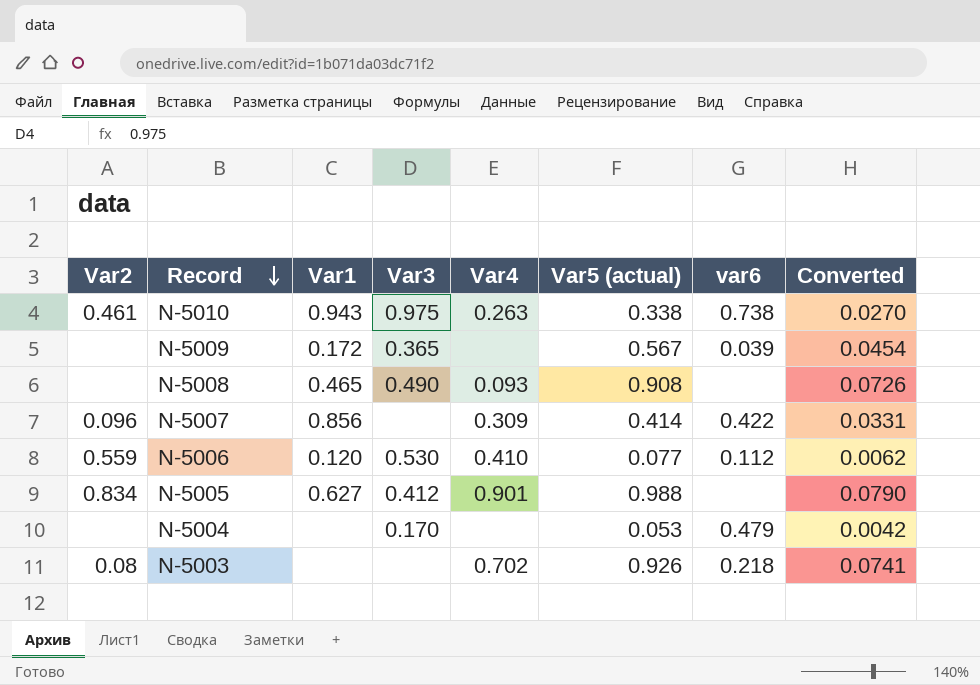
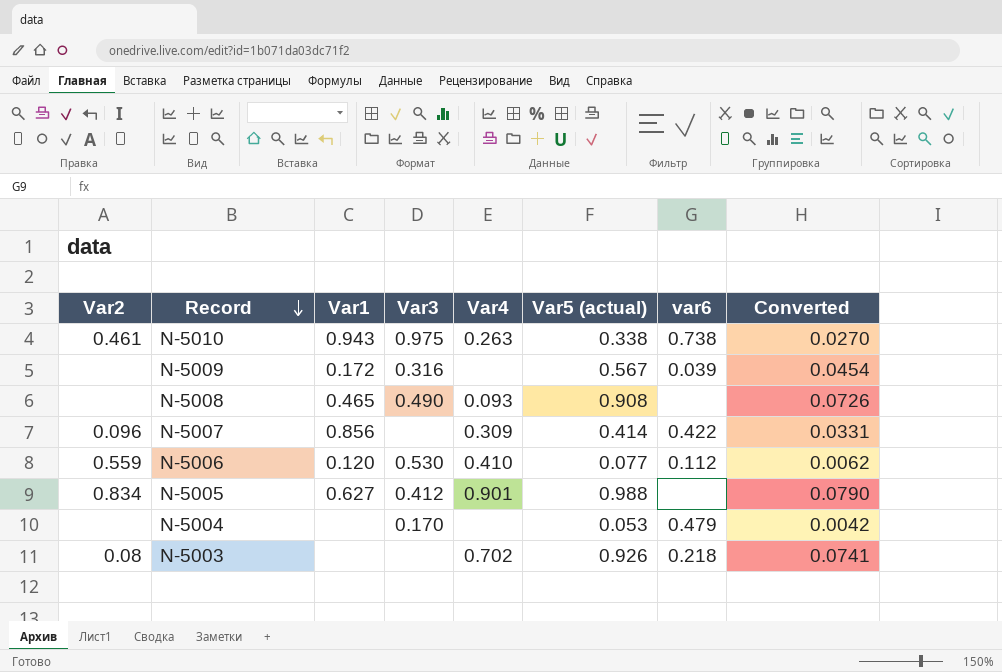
N-5009 | Var3: 0.365 -> 0.316

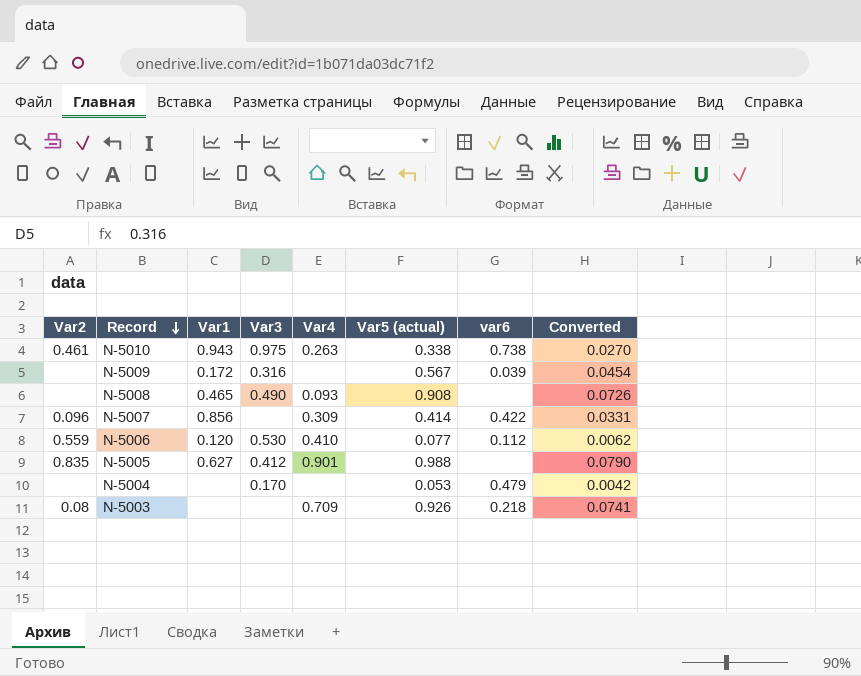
N-5005 | Var2: 0.834 -> 0.835
N-5003 | Var4: 0.702 -> 0.709

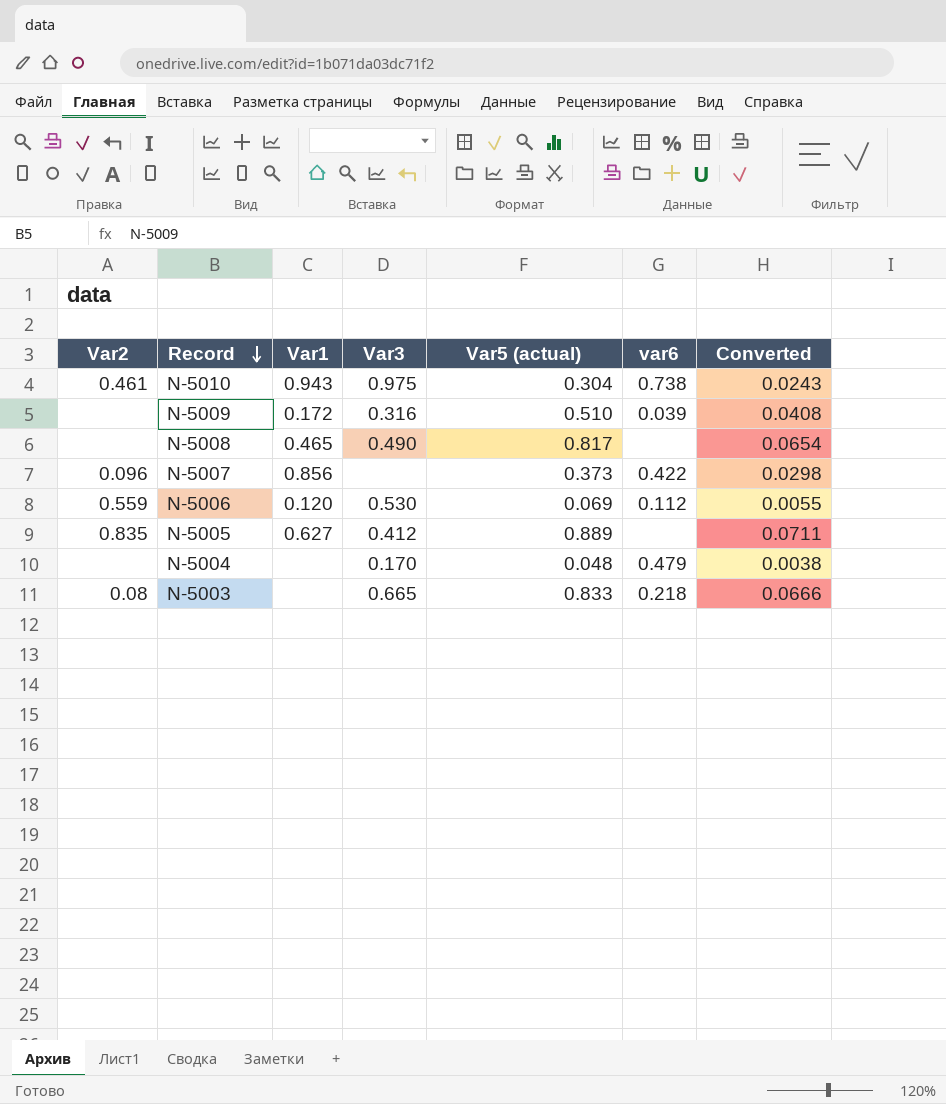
column Var4 | position: 5 -> none
N-5010 | Var5 (actual): 0.338 -> 0.304
N-5010 | Converted: 0.0270 -> 0.0243
N-5009 | Var5 (actual): 0.567 -> 0.510
N-5009 | Converted: 0.0454 -> 0.0408
N-5008 | Var5 (actual): 0.908 -> 0.817
N-5008 | Converted: 0.0726 -> 0.0654
N-5007 | Var5 (actual): 0.414 -> 0.373
N-5007 | Converted: 0.0331 -> 0.0298
N-5006 | Var5 (actual): 0.077 -> 0.069
N-5006 | Converted: 0.0062 -> 0.0055
N-5005 | Var5 (actual): 0.988 -> 0.889
N-5005 | Converted: 0.0790 -> 0.0711
N-5004 | Var5 (actual): 0.053 -> 0.048
N-5004 | Converted: 0.0042 -> 0.0038
N-5003 | Var3: none -> 0.665
N-5003 | Var5 (actual): 0.926 -> 0.833
N-5003 | Converted: 0.0741 -> 0.0666

